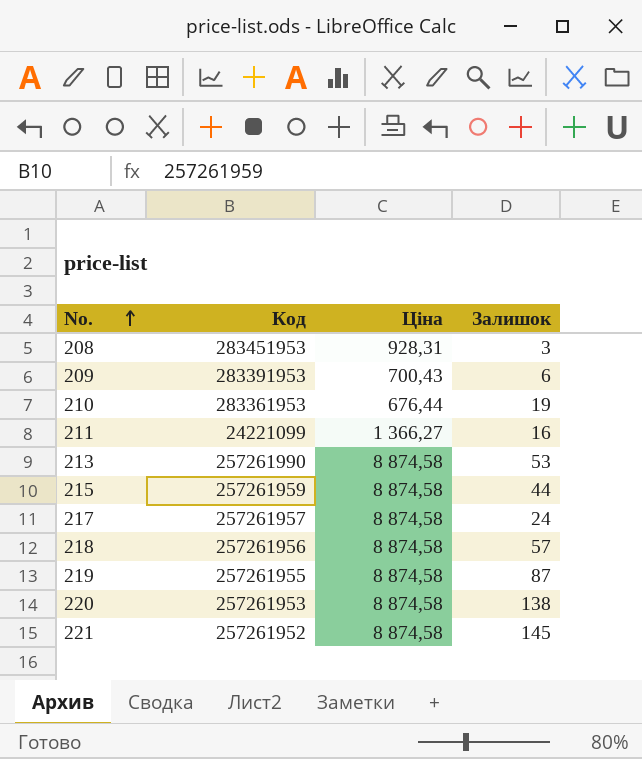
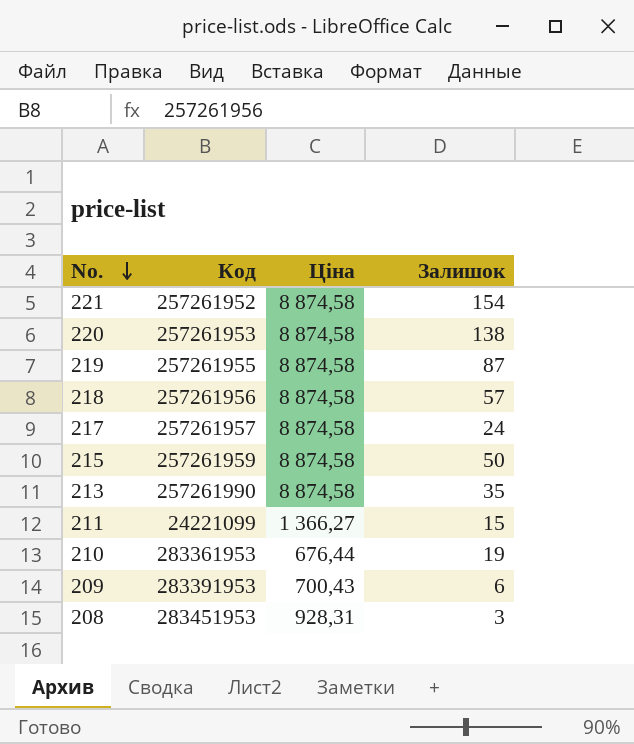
row order: No. ascending -> No. descending
221 | Залишок: 145 -> 154
215 | Залишок: 44 -> 50
213 | Залишок: 53 -> 35
211 | Залишок: 16 -> 15

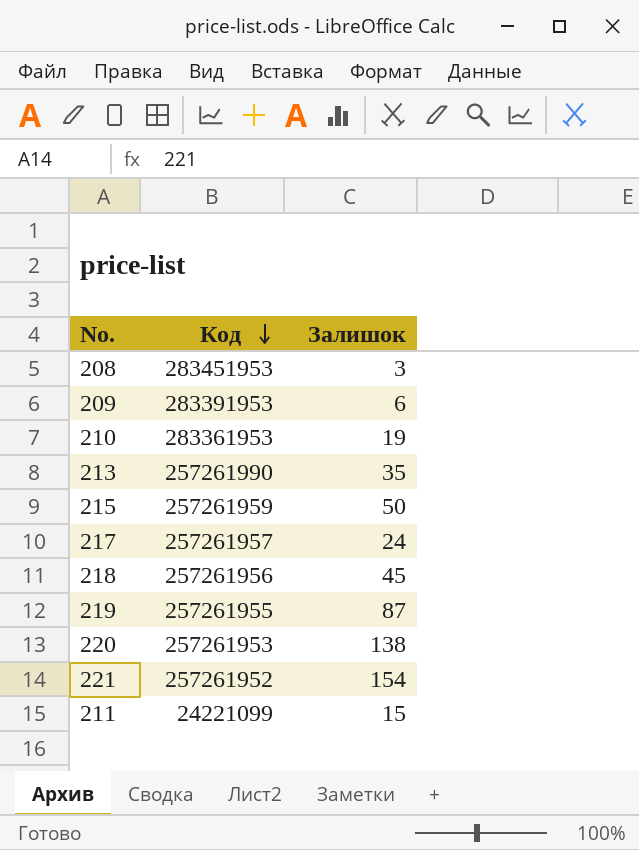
row order: No. descending -> Код descending
column Ціна | position: 3 -> none
218 | Залишок: 57 -> 45

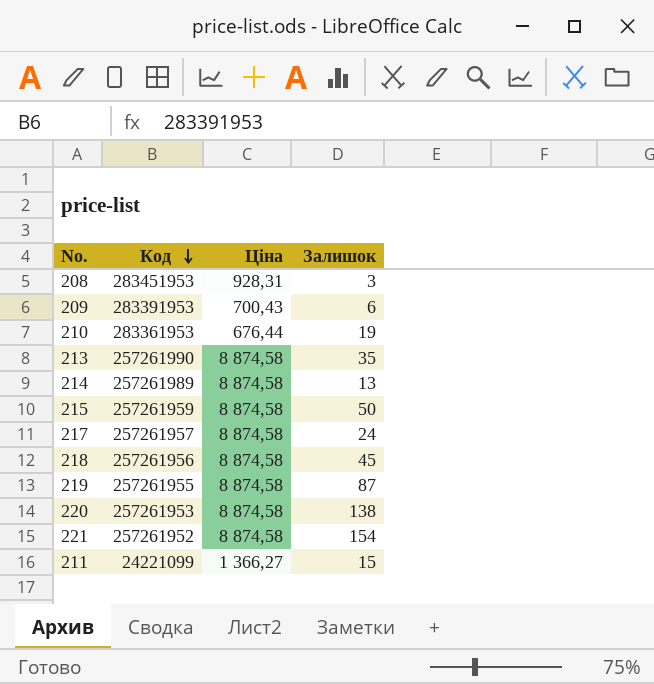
column Ціна | position: none -> 3
row 214: none -> 257261989 | 8 874,58 | 13

